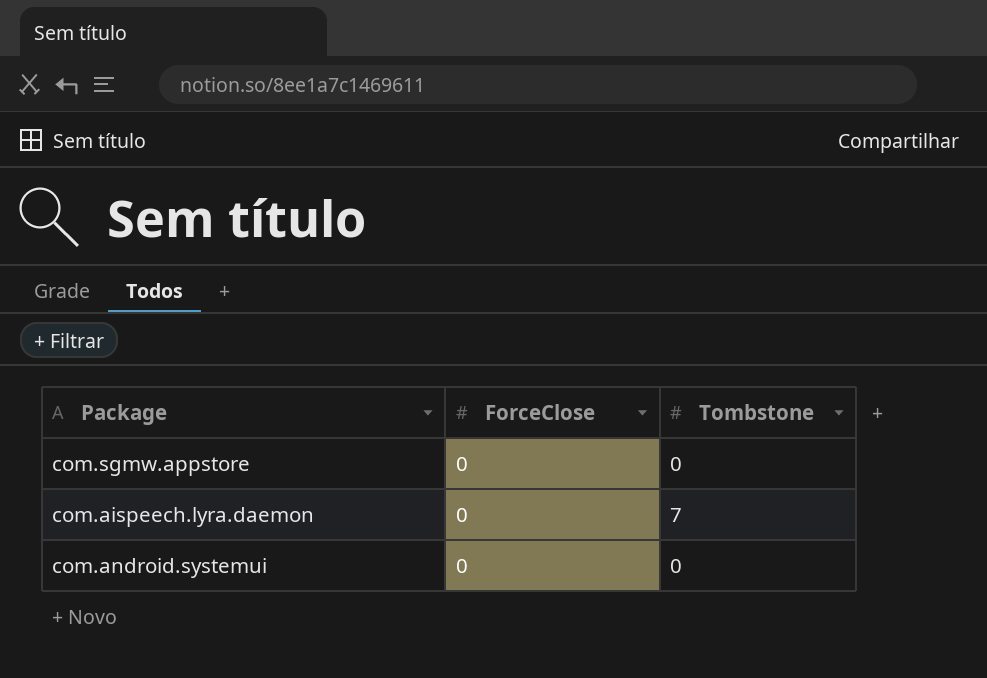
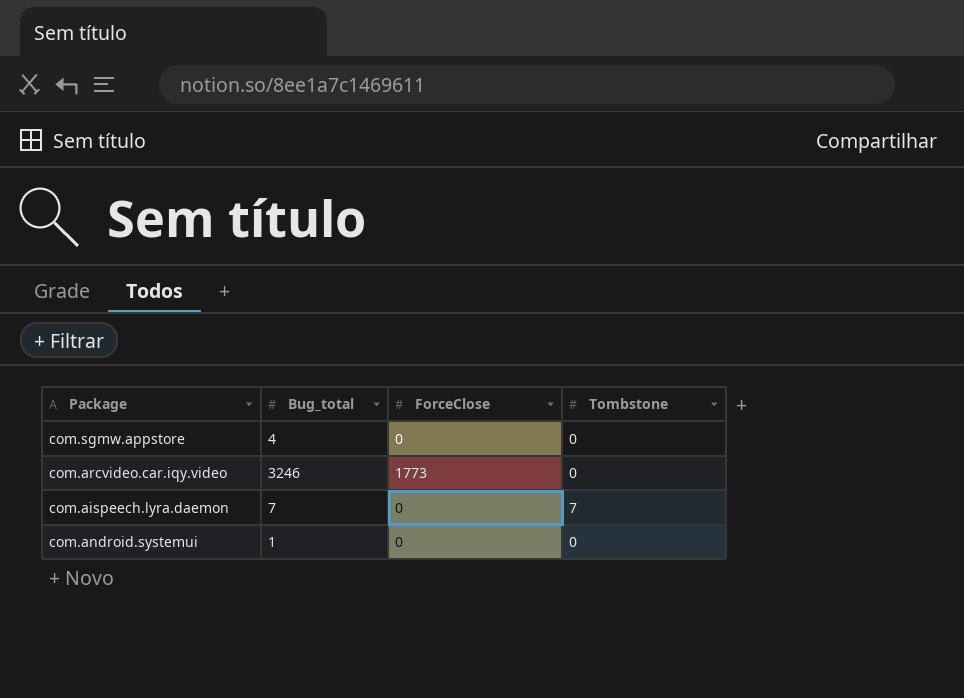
column Bug_total | position: none -> 2
row com.arcvideo.car.iqy.video: none -> 3246 | 1773 | 0

